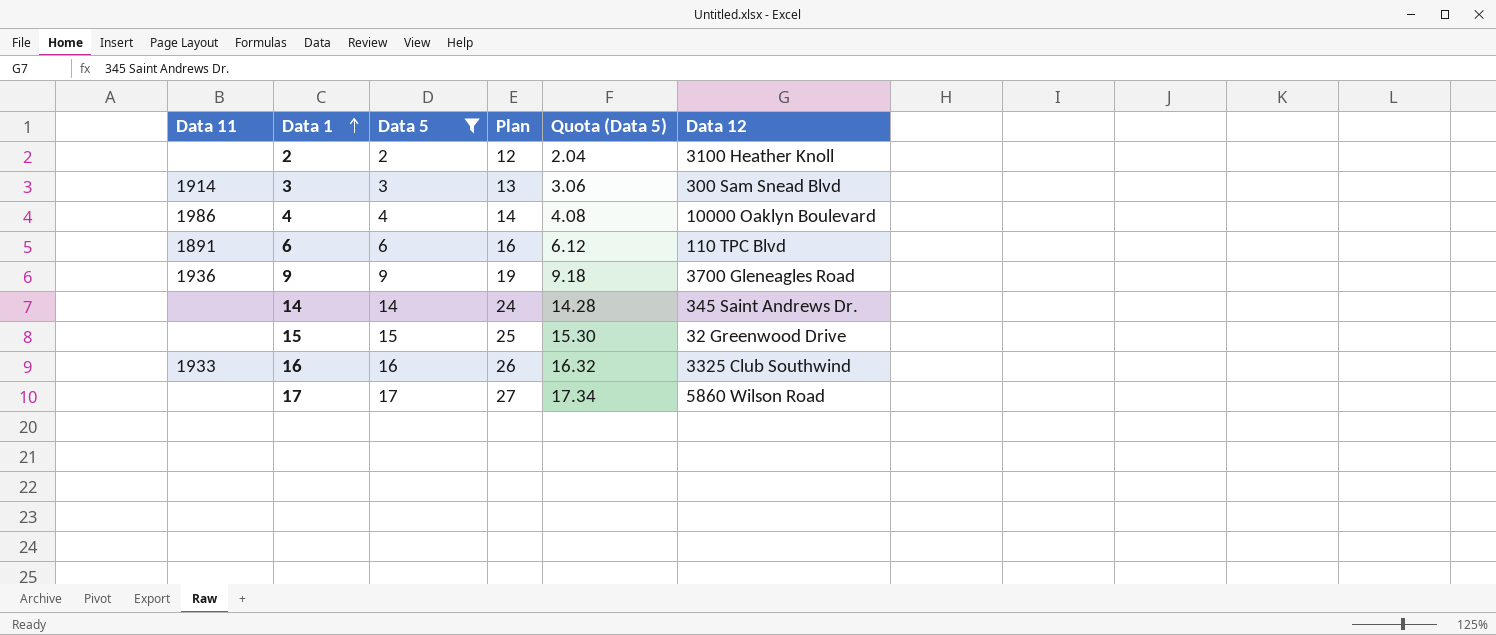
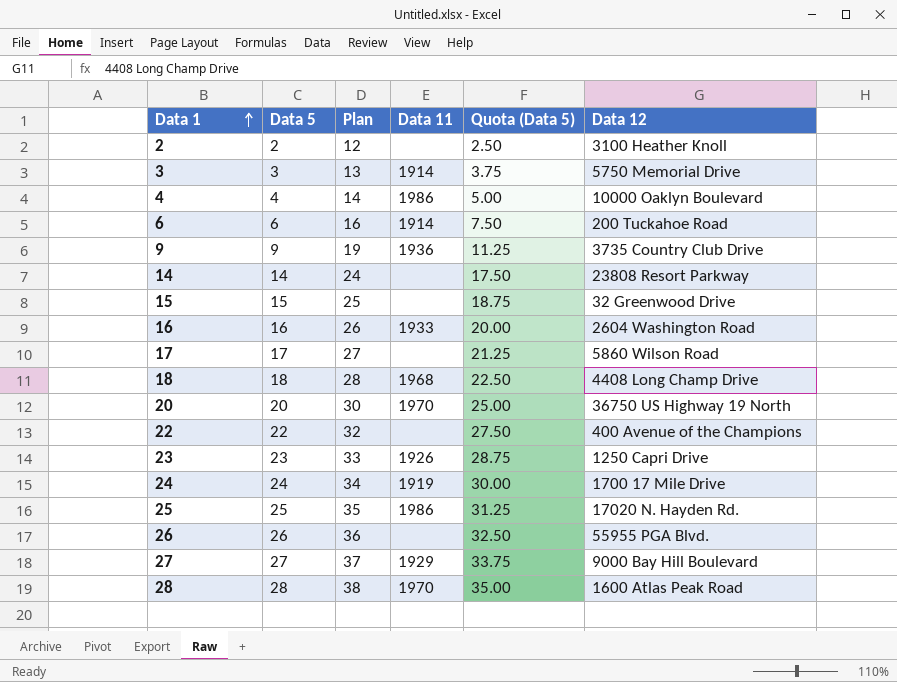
filter: Data 5 <= 17 -> none
column Data 11 | position: 1 -> 4
column Quota (Data 5) | formula: [Data 5] * 1.02 -> [Data 5] * 1.25
3 | Data 12: 300 Sam Snead Blvd -> 5750 Memorial Drive
6 | Data 11: 1891 -> 1914
6 | Data 12: 110 TPC Blvd -> 200 Tuckahoe Road
9 | Data 12: 3700 Gleneagles Road -> 3735 Country Club Drive
14 | Data 12: 345 Saint Andrews Dr. -> 23808 Resort Parkway
16 | Data 12: 3325 Club Southwind -> 2604 Washington Road

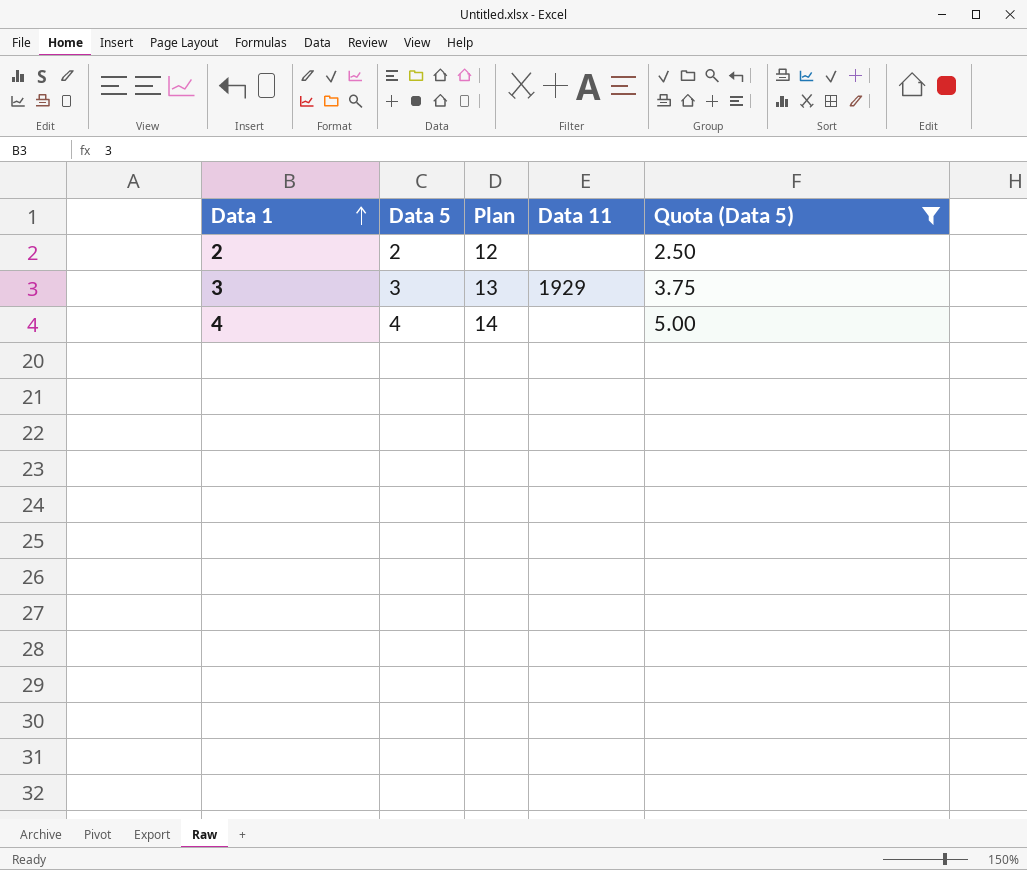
filter: none -> Quota (Data 5) <= 5.00
column Data 12 | position: 6 -> none
3 | Data 11: 1914 -> 1929
4 | Data 11: 1986 -> none

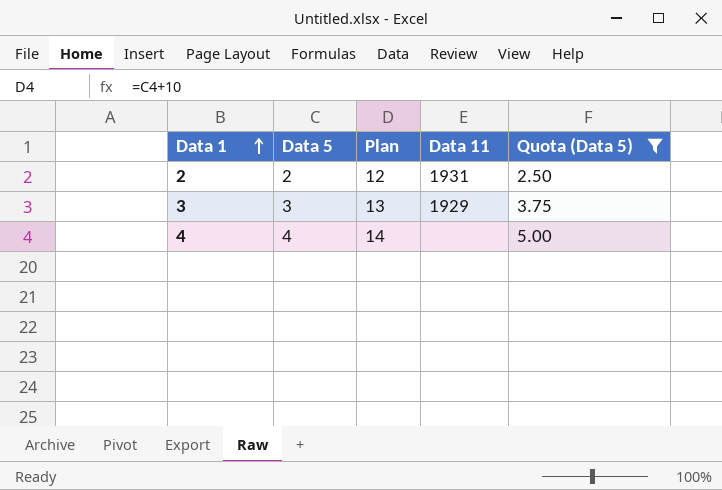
2 | Data 11: none -> 1931

